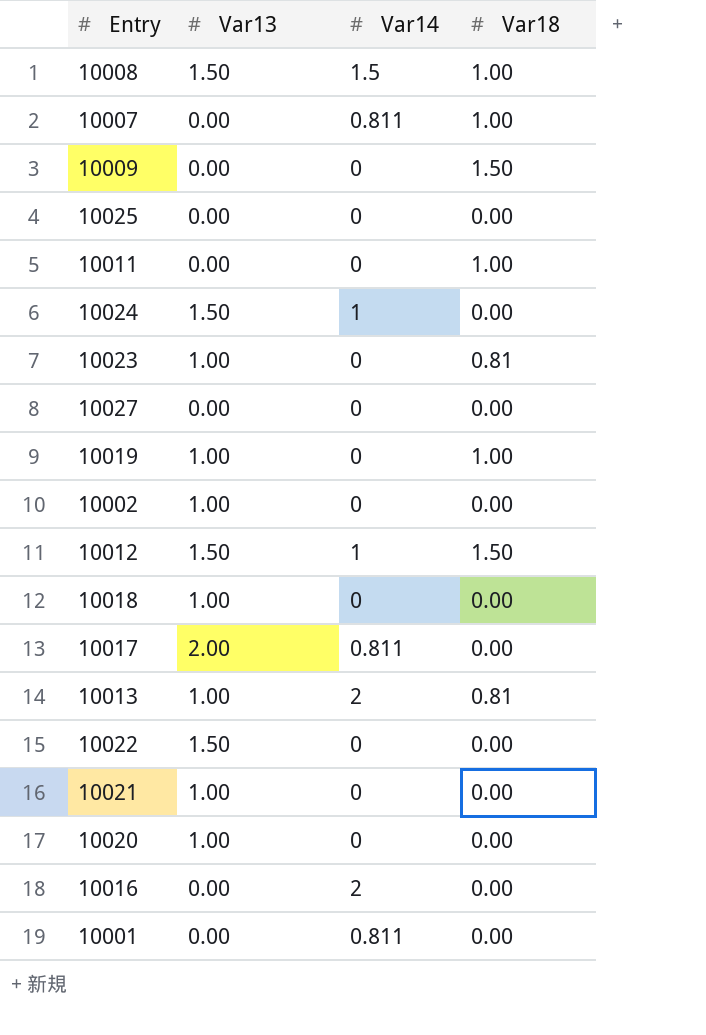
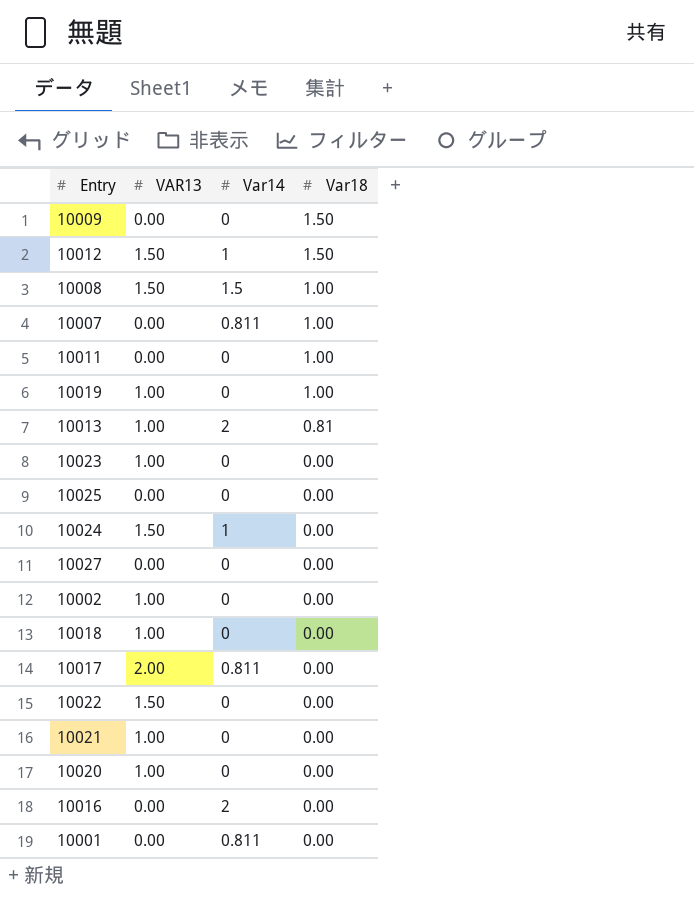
row order: none -> Var18 descending
column name: Var13 -> VAR13
10023 | Var18: 0.81 -> 0.00

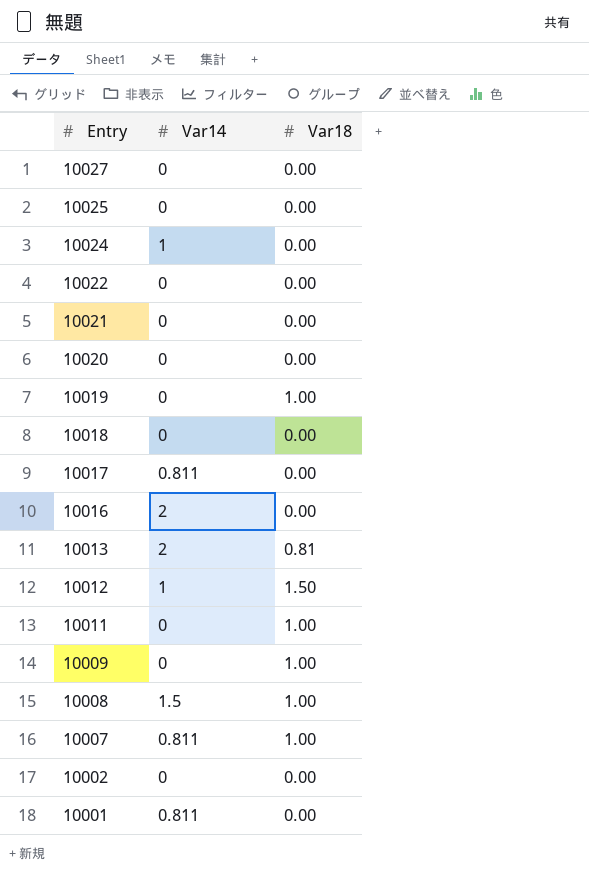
row order: Var18 descending -> Entry descending
column VAR13 | position: 2 -> none
row 10023: 1.00 | 0 | 0.00 -> none
10009 | Var18: 1.50 -> 1.00

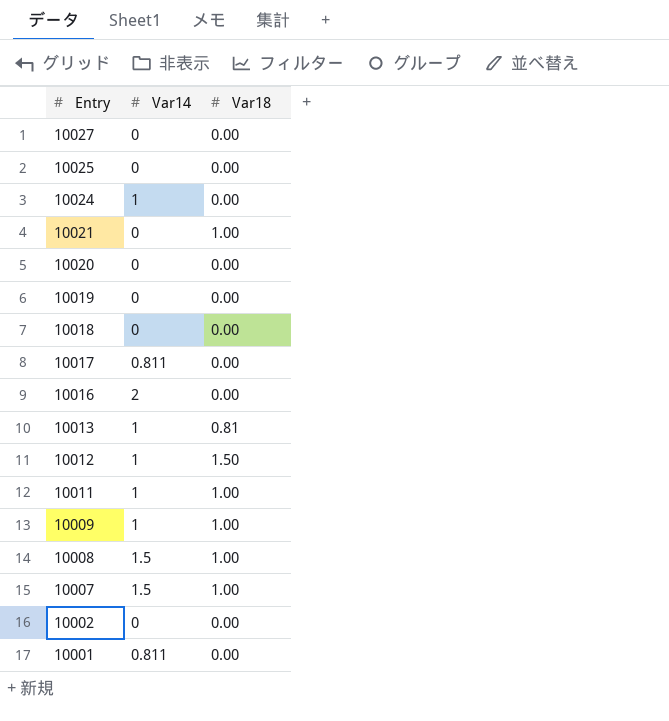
row 10022: 0 | 0.00 -> none
10021 | Var18: 0.00 -> 1.00
10019 | Var18: 1.00 -> 0.00
10013 | Var14: 2 -> 1
10011 | Var14: 0 -> 1
10009 | Var14: 0 -> 1
10007 | Var14: 0.811 -> 1.5

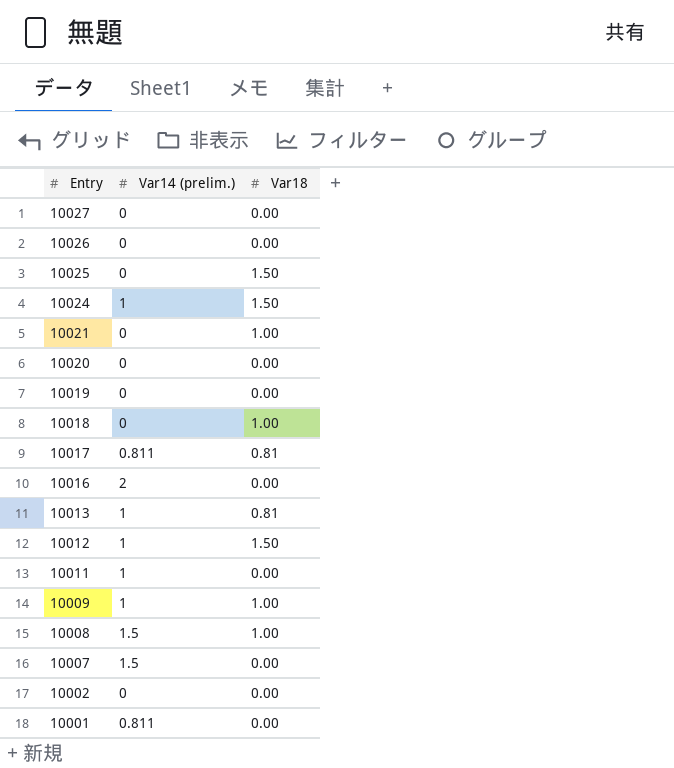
column name: Var14 -> Var14 (prelim.)
row 10026: none -> 0 | 0.00
10025 | Var18: 0.00 -> 1.50
10024 | Var18: 0.00 -> 1.50
10018 | Var18: 0.00 -> 1.00
10017 | Var18: 0.00 -> 0.81
10011 | Var18: 1.00 -> 0.00
10007 | Var18: 1.00 -> 0.00

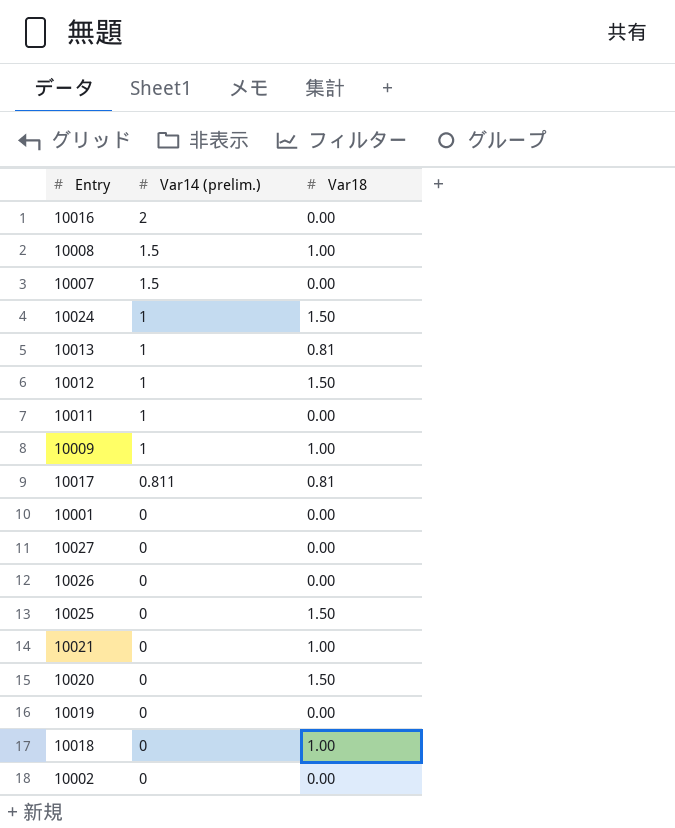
row order: Entry descending -> Var14 (prelim.) descending
10001 | Var14 (prelim.): 0.811 -> 0
10020 | Var18: 0.00 -> 1.50

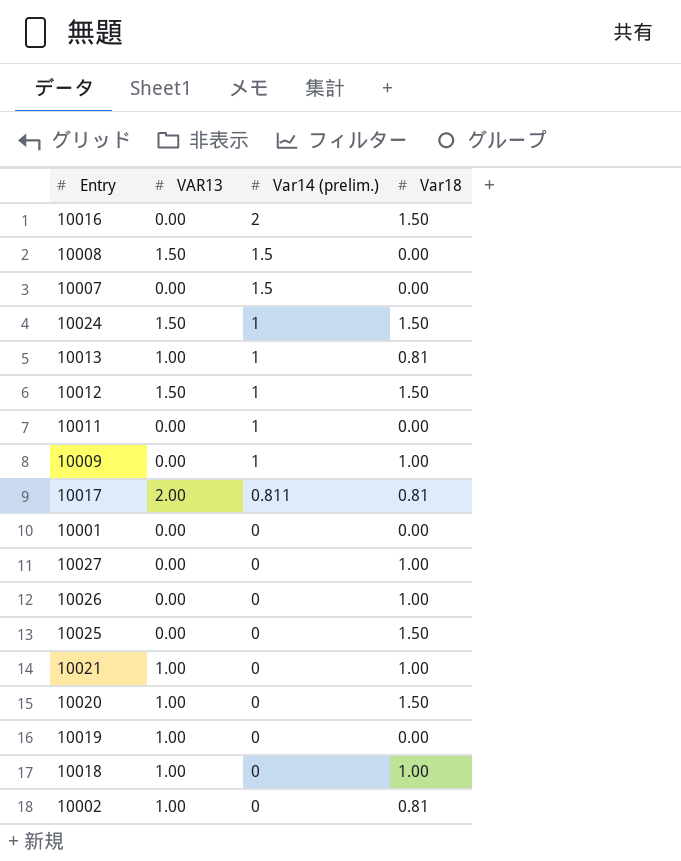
column VAR13 | position: none -> 2
10016 | Var18: 0.00 -> 1.50
10008 | Var18: 1.00 -> 0.00
10027 | Var18: 0.00 -> 1.00
10026 | Var18: 0.00 -> 1.00
10002 | Var18: 0.00 -> 0.81

